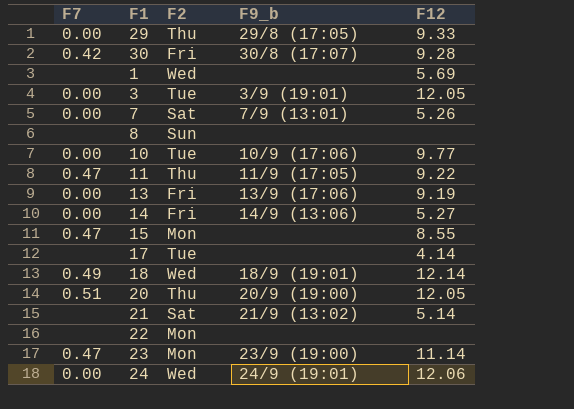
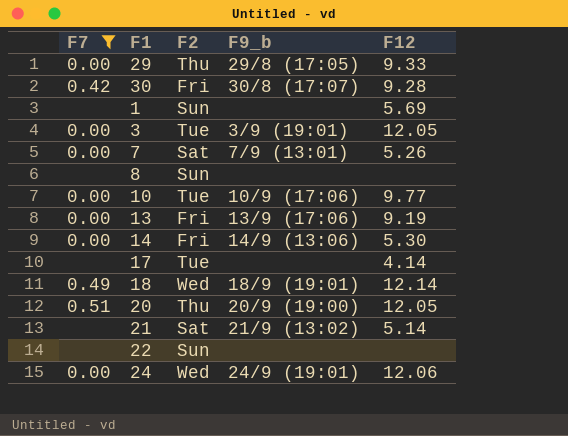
filter: none -> F7 != 0.47
1 | F2: Wed -> Sun
14 | F12: 5.27 -> 5.30
22 | F2: Mon -> Sun

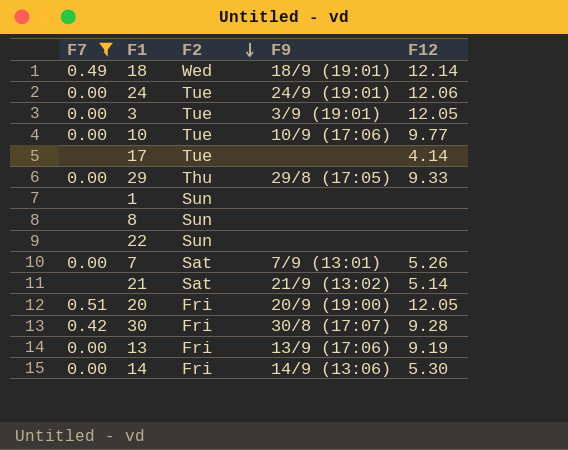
row order: none -> F2 descending
column name: F9_b -> F9
24 | F2: Wed -> Tue
1 | F12: 5.69 -> none
20 | F2: Thu -> Fri

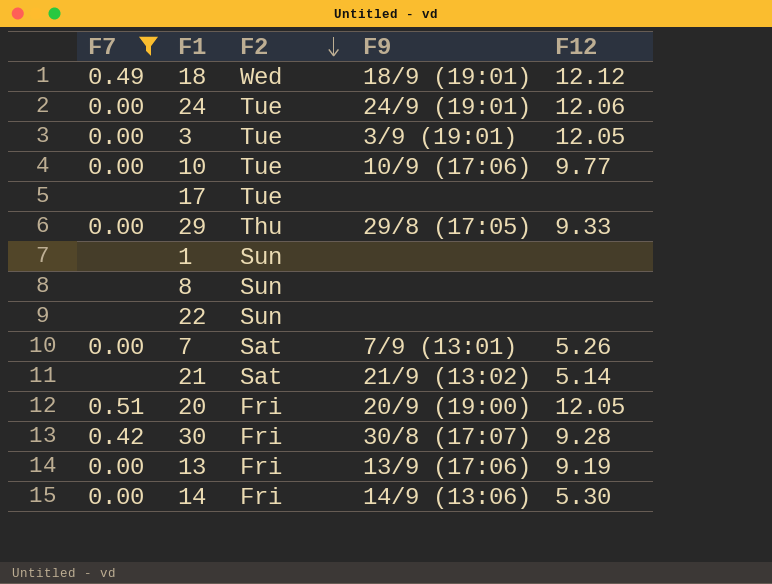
18 | F12: 12.14 -> 12.12
17 | F12: 4.14 -> none

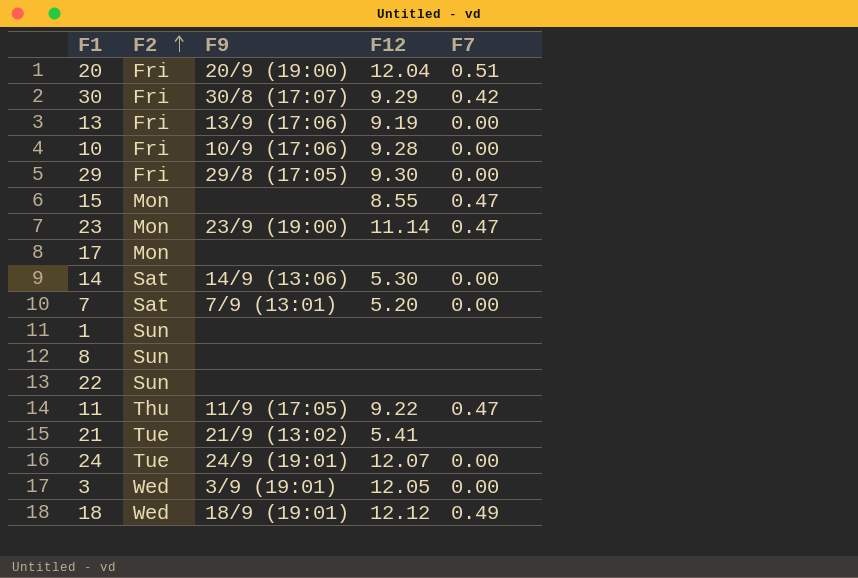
filter: F7 != 0.47 -> none
row order: F2 descending -> F2 ascending
column F7 | position: 1 -> 5
20 | F12: 12.05 -> 12.04
30 | F12: 9.28 -> 9.29
10 | F2: Tue -> Fri
10 | F12: 9.77 -> 9.28
29 | F2: Thu -> Fri
29 | F12: 9.33 -> 9.30
17 | F2: Tue -> Mon
14 | F2: Fri -> Sat
7 | F12: 5.26 -> 5.20
21 | F2: Sat -> Tue
21 | F12: 5.14 -> 5.41
24 | F12: 12.06 -> 12.07
3 | F2: Tue -> Wed

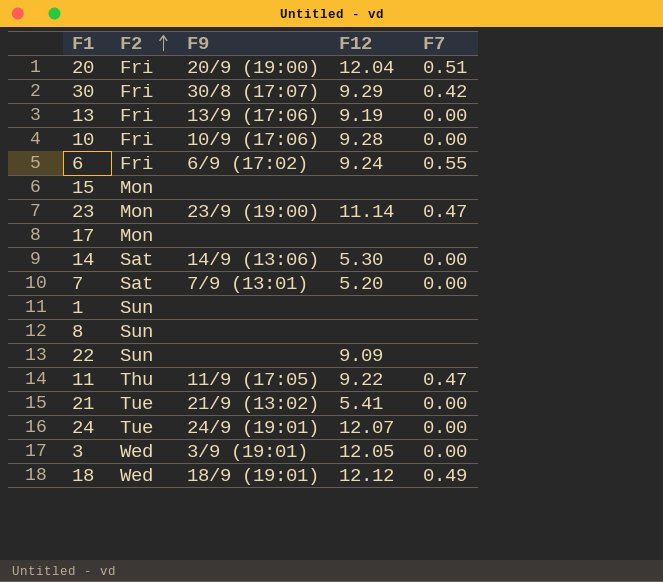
row 29: Fri | 29/8 (17:05) | 9.30 | 0.00 -> none
row 6: none -> Fri | 6/9 (17:02) | 9.24 | 0.55
15 | F12: 8.55 -> none
15 | F7: 0.47 -> none
22 | F12: none -> 9.09
21 | F7: none -> 0.00

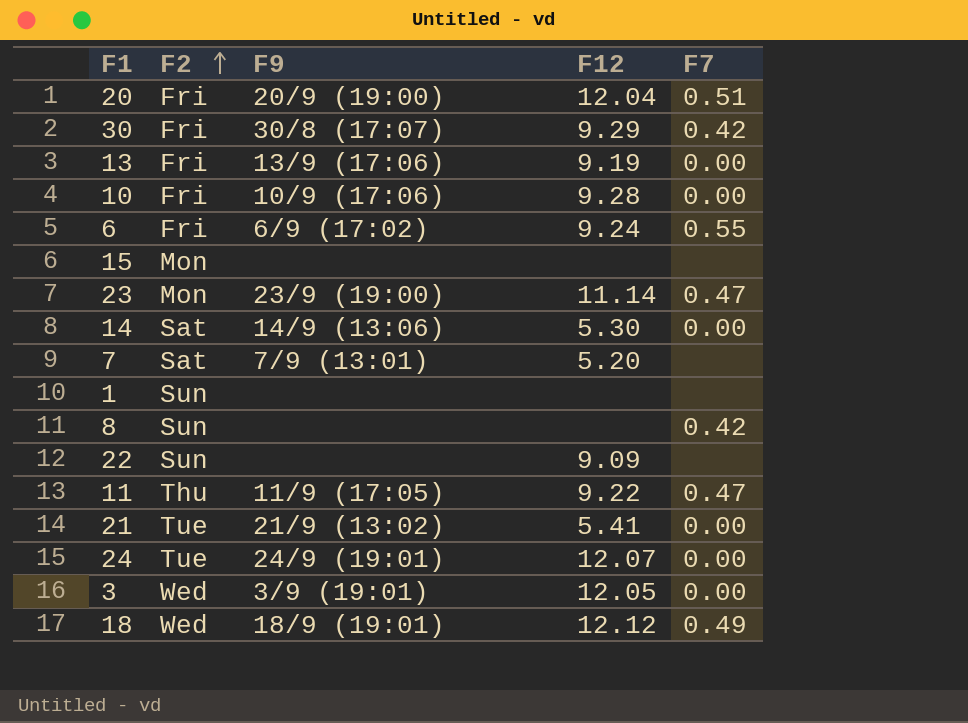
row 17: Mon | none | none | none -> none
7 | F7: 0.00 -> none
8 | F7: none -> 0.42

